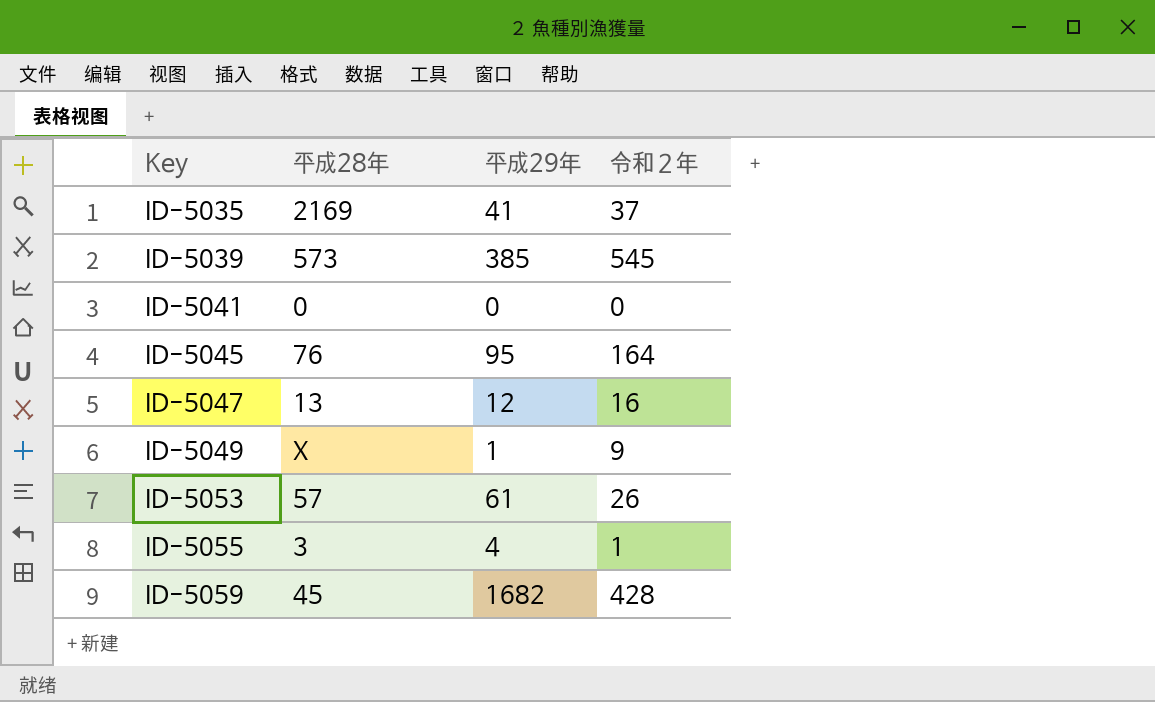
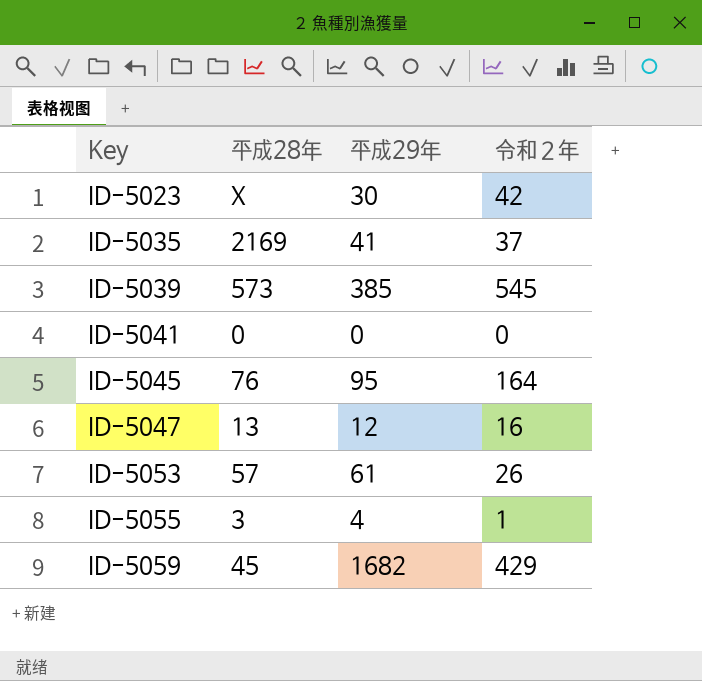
row ID-5049: X | 1 | 9 -> none
row ID-5023: none -> X | 30 | 42
ID-5059 | 令和２年: 428 -> 429

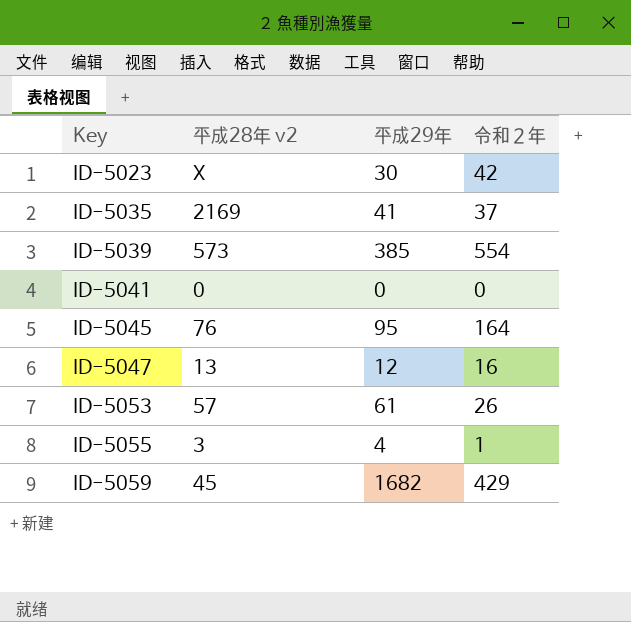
column name: 平成28年 -> 平成28年 v2
ID-5039 | 令和２年: 545 -> 554

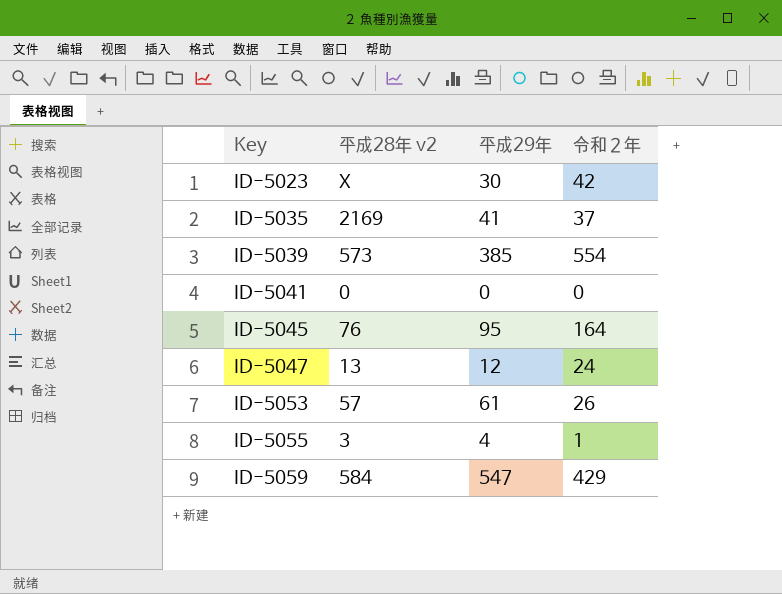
ID-5047 | 令和２年: 16 -> 24
ID-5059 | 平成28年 v2: 45 -> 584
ID-5059 | 平成29年: 1682 -> 547

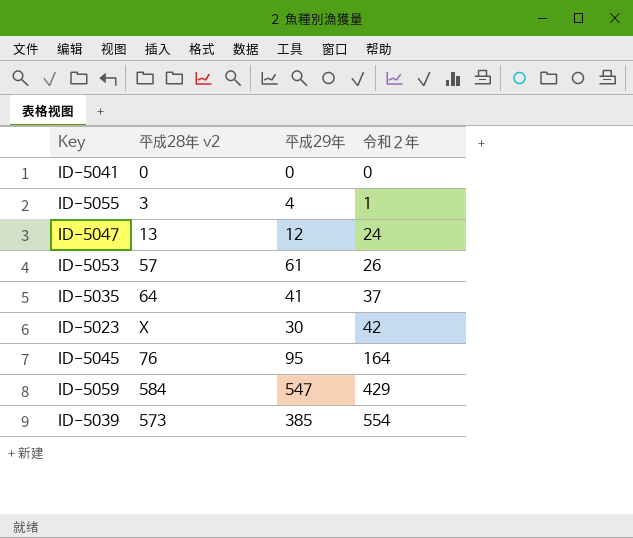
row order: Key ascending -> 令和２年 ascending
ID-5035 | 平成28年 v2: 2169 -> 64

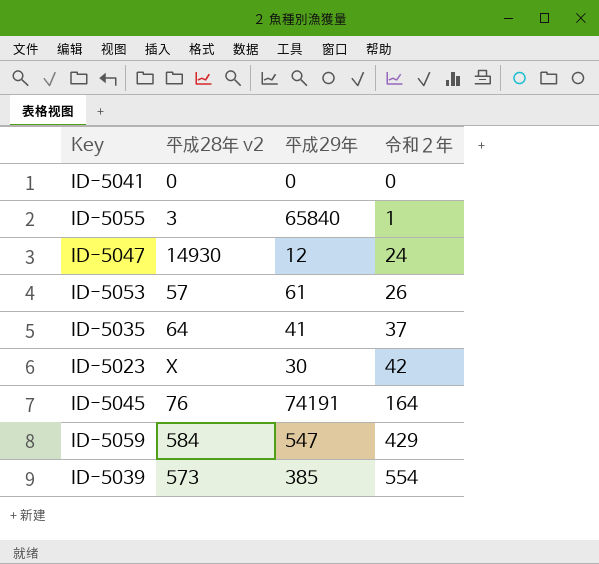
ID-5055 | 平成29年: 4 -> 65840
ID-5047 | 平成28年 v2: 13 -> 14930
ID-5045 | 平成29年: 95 -> 74191

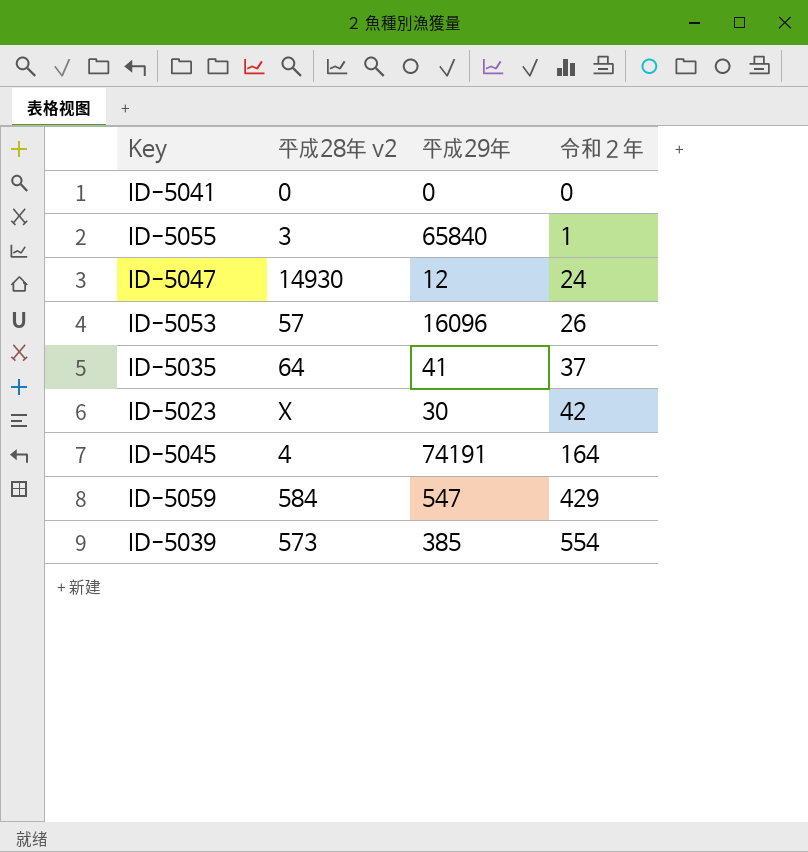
ID-5053 | 平成29年: 61 -> 16096
ID-5045 | 平成28年 v2: 76 -> 4

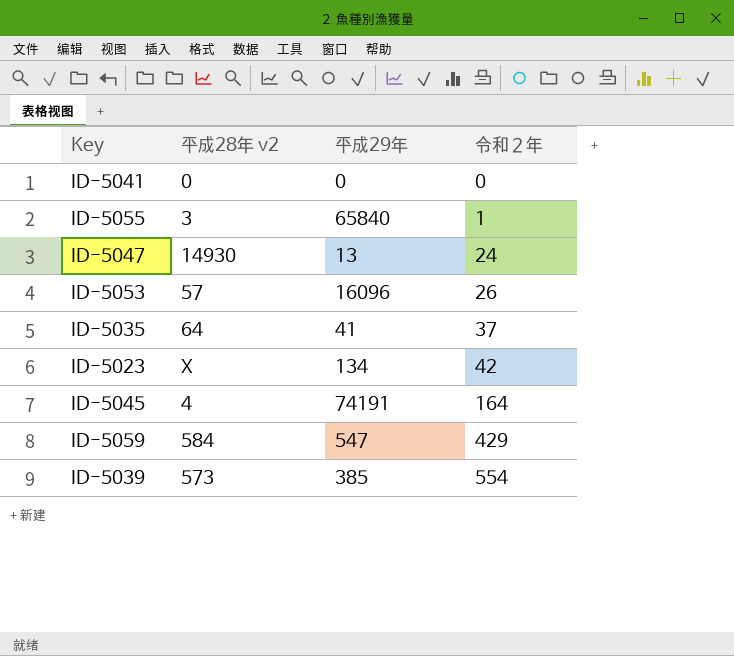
ID-5047 | 平成29年: 12 -> 13
ID-5023 | 平成29年: 30 -> 134

